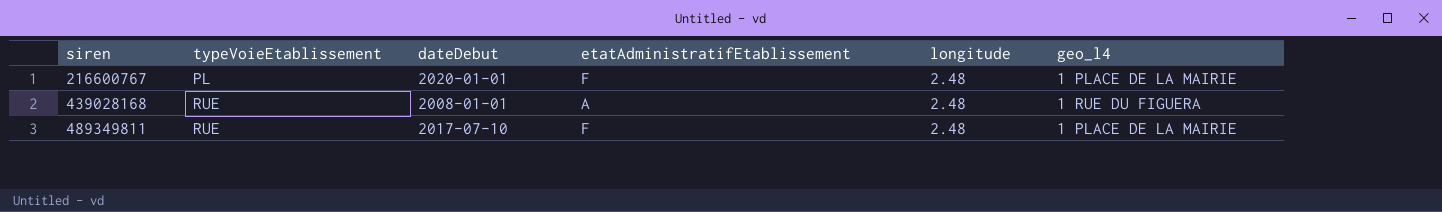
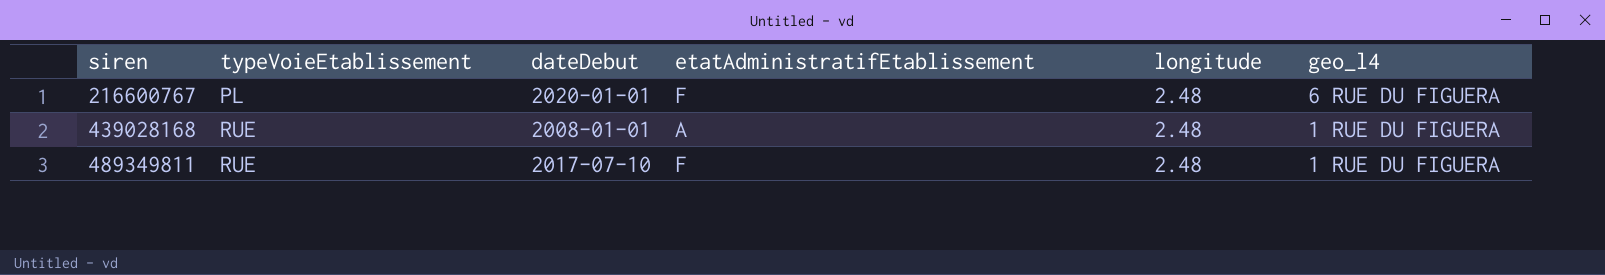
216600767 | geo_l4: 1 PLACE DE LA MAIRIE -> 6 RUE DU FIGUERA
489349811 | geo_l4: 1 PLACE DE LA MAIRIE -> 1 RUE DU FIGUERA

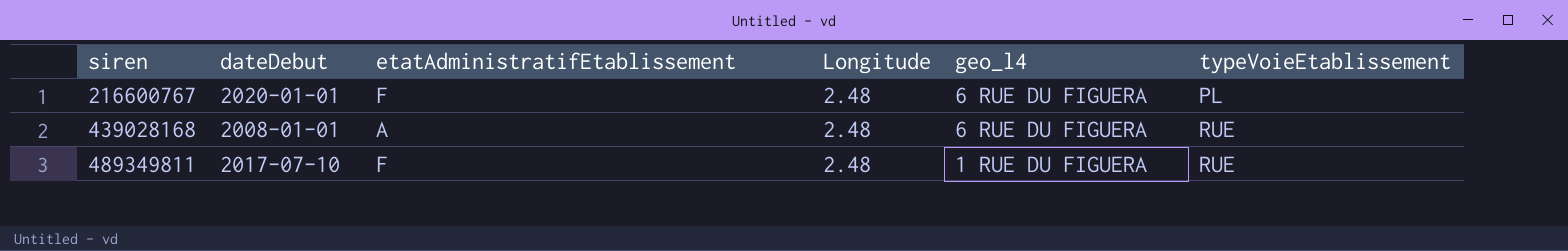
column name: longitude -> Longitude
column typeVoieEtablissement | position: 2 -> 6
439028168 | geo_l4: 1 RUE DU FIGUERA -> 6 RUE DU FIGUERA

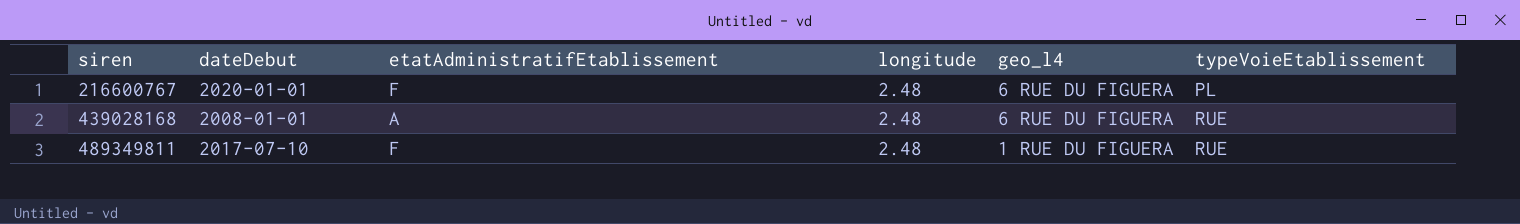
column name: Longitude -> longitude

